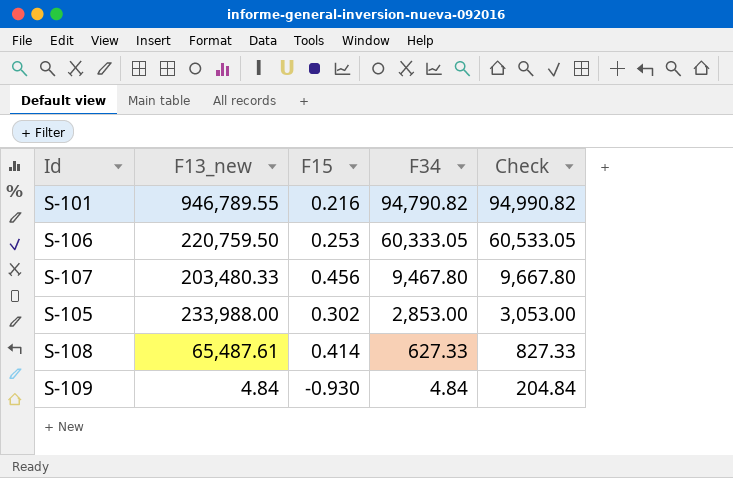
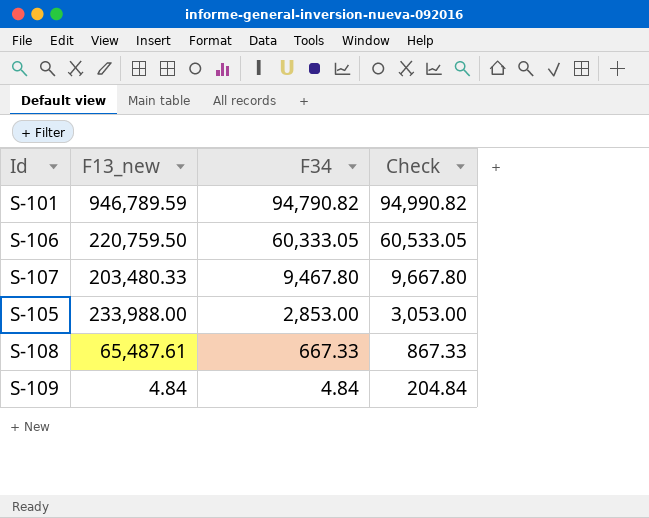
column F15 | position: 3 -> none
S-101 | F13_new: 946,789.55 -> 946,789.59
S-108 | F34: 627.33 -> 667.33
S-108 | Check: 827.33 -> 867.33

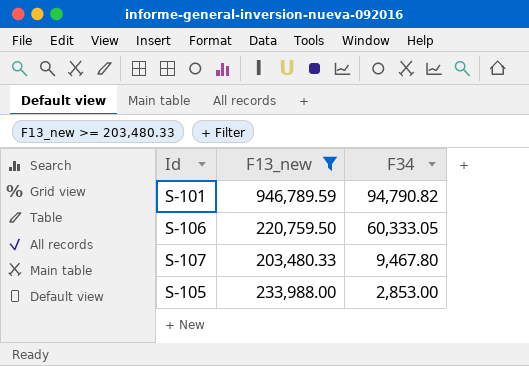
filter: none -> F13_new >= 203,480.33
column Check | formula: [F34] + 200 -> none

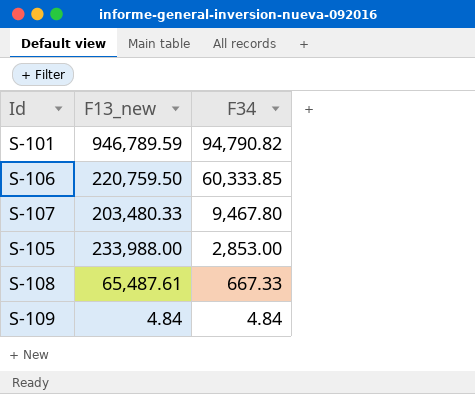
filter: F13_new >= 203,480.33 -> none
S-106 | F34: 60,333.05 -> 60,333.85

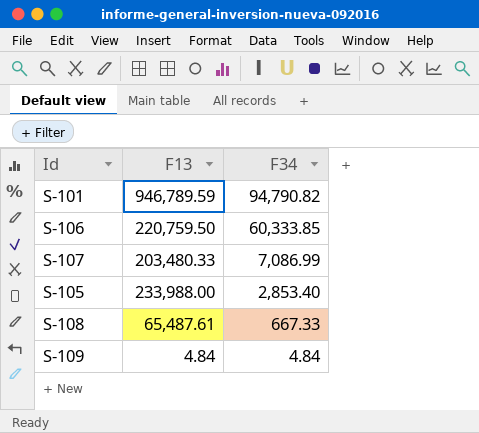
column name: F13_new -> F13
S-107 | F34: 9,467.80 -> 7,086.99
S-105 | F34: 2,853.00 -> 2,853.40

